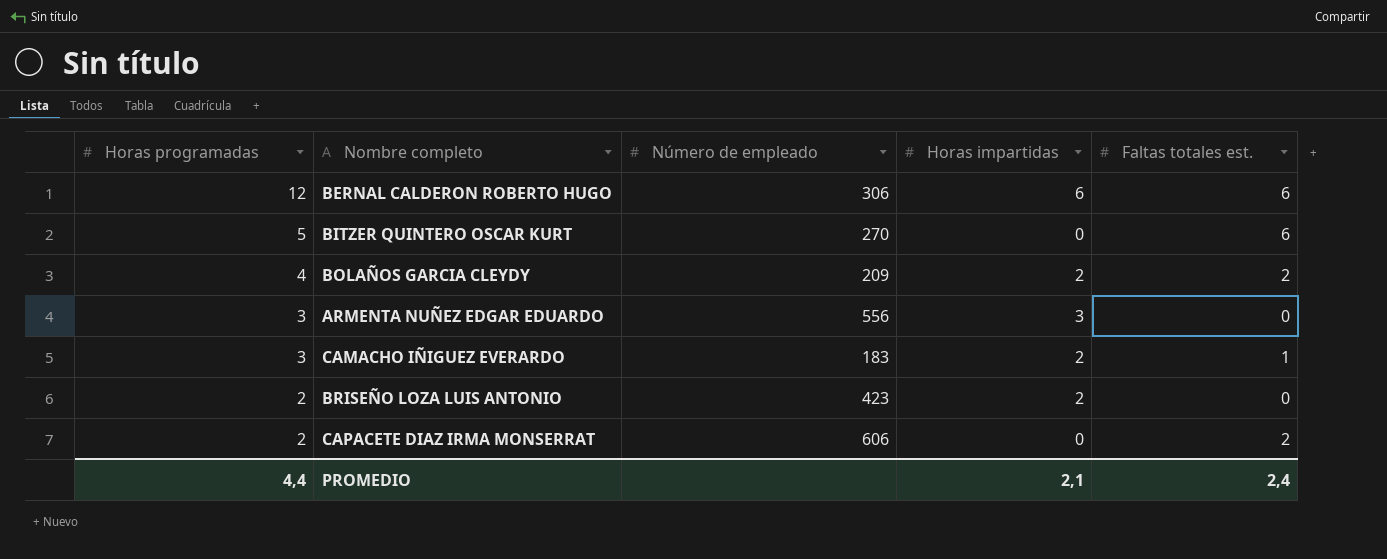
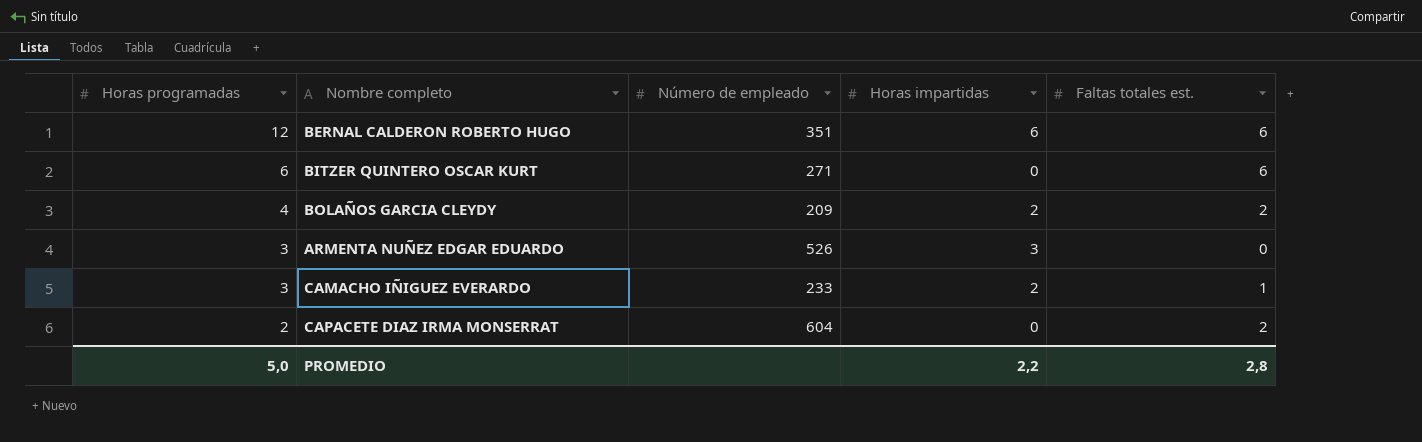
row BRISEÑO LOZA LUIS ANTONIO: 2 | 423 | 2 | 0 -> none
BERNAL CALDERON ROBERTO HUGO | Número de empleado: 306 -> 351
BITZER QUINTERO OSCAR KURT | Horas programadas: 5 -> 6
BITZER QUINTERO OSCAR KURT | Número de empleado: 270 -> 271
ARMENTA NUÑEZ EDGAR EDUARDO | Número de empleado: 556 -> 526
CAMACHO IÑIGUEZ EVERARDO | Número de empleado: 183 -> 233
CAPACETE DIAZ IRMA MONSERRAT | Número de empleado: 606 -> 604
PROMEDIO | Horas programadas: 4,4 -> 5,0
PROMEDIO | Horas impartidas: 2,1 -> 2,2
PROMEDIO | Faltas totales est.: 2,4 -> 2,8

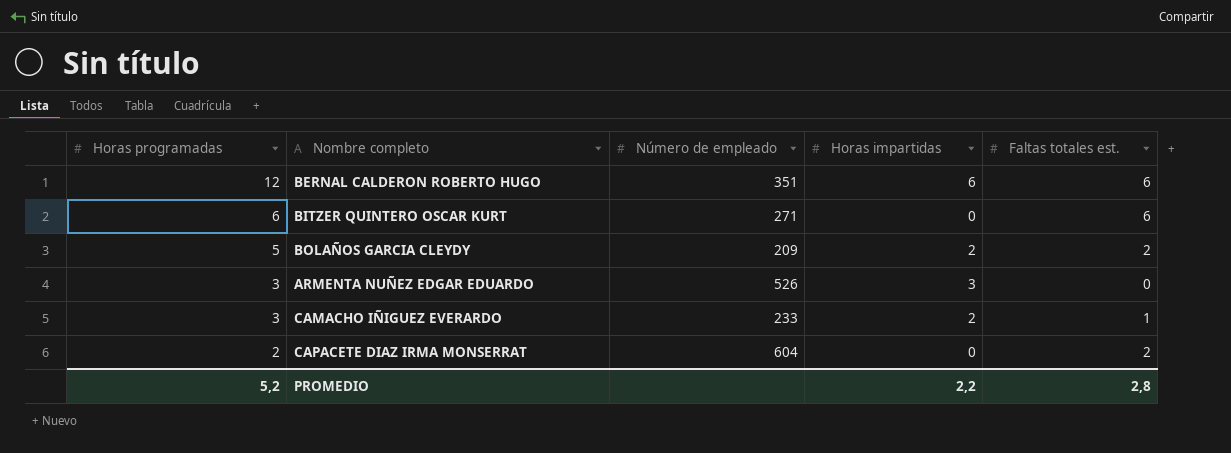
BOLAÑOS GARCIA CLEYDY | Horas programadas: 4 -> 5
PROMEDIO | Horas programadas: 5,0 -> 5,2

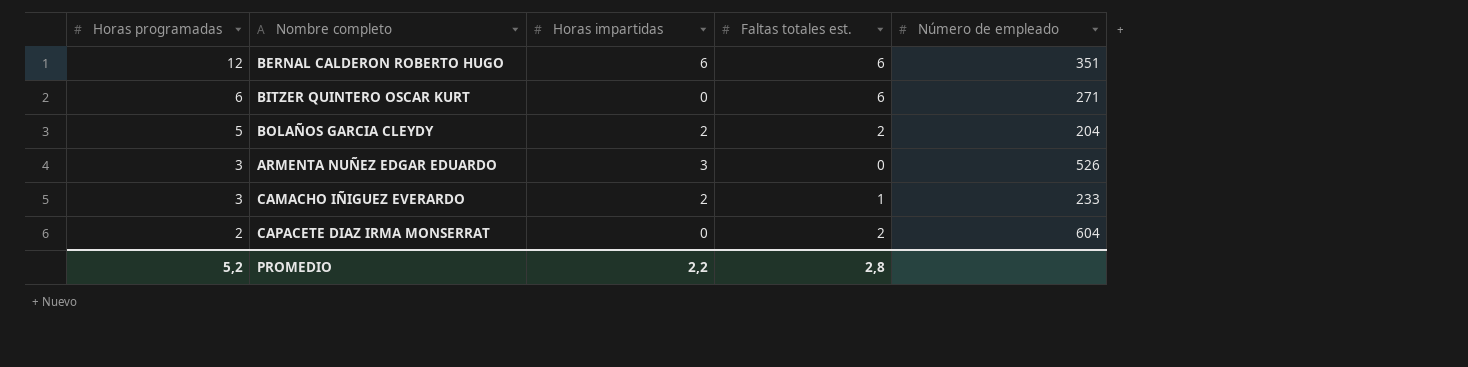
column Número de empleado | position: 3 -> 5
BOLAÑOS GARCIA CLEYDY | Número de empleado: 209 -> 204

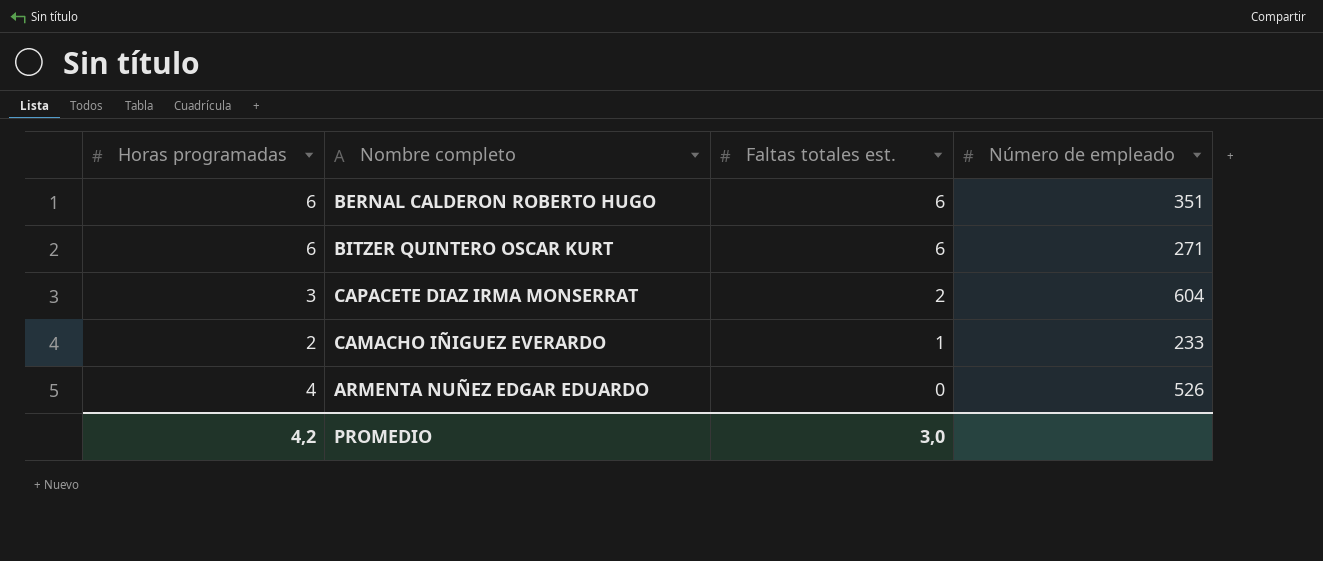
row order: Horas programadas descending -> Faltas totales est. descending
column Horas impartidas | position: 3 -> none
row BOLAÑOS GARCIA CLEYDY: 5 | 2 | 2 | 204 -> none
BERNAL CALDERON ROBERTO HUGO | Horas programadas: 12 -> 6
CAPACETE DIAZ IRMA MONSERRAT | Horas programadas: 2 -> 3
CAMACHO IÑIGUEZ EVERARDO | Horas programadas: 3 -> 2
ARMENTA NUÑEZ EDGAR EDUARDO | Horas programadas: 3 -> 4
PROMEDIO | Horas programadas: 5,2 -> 4,2
PROMEDIO | Faltas totales est.: 2,8 -> 3,0

